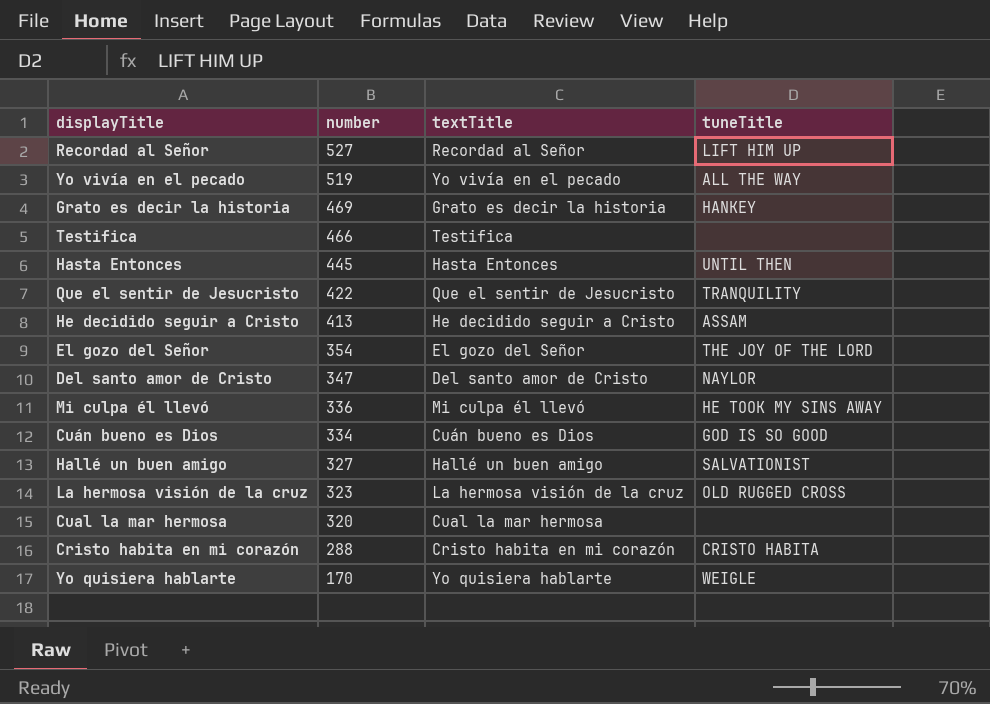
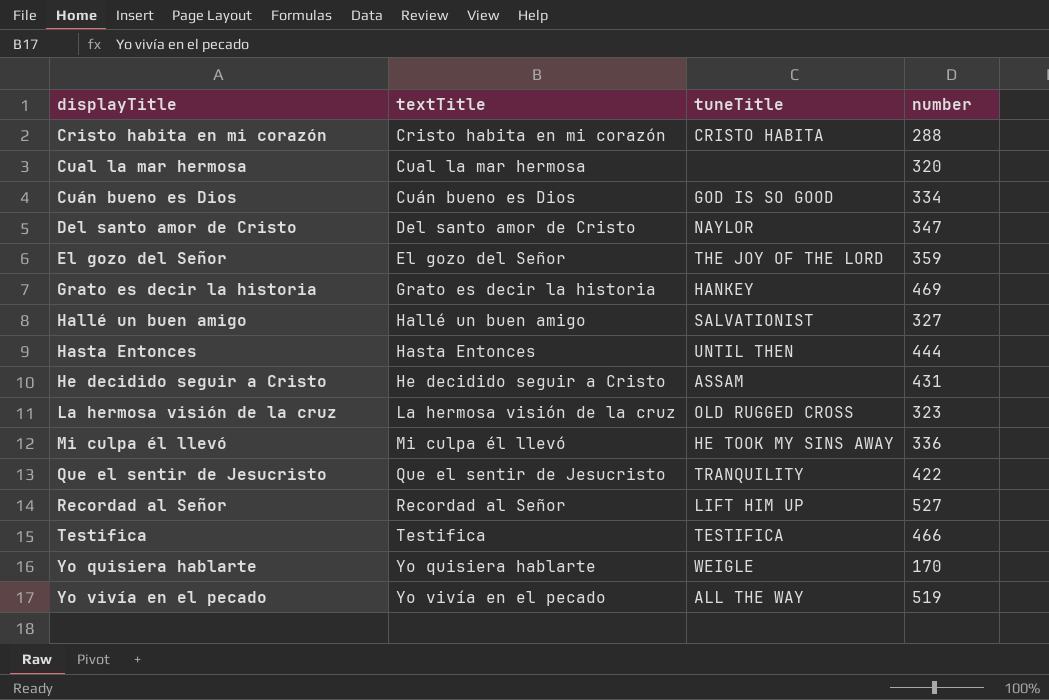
row order: number descending -> displayTitle ascending
column number | position: 2 -> 4
El gozo del Señor | number: 354 -> 359
Hasta Entonces | number: 445 -> 444
He decidido seguir a Cristo | number: 413 -> 431
Testifica | tuneTitle: none -> TESTIFICA

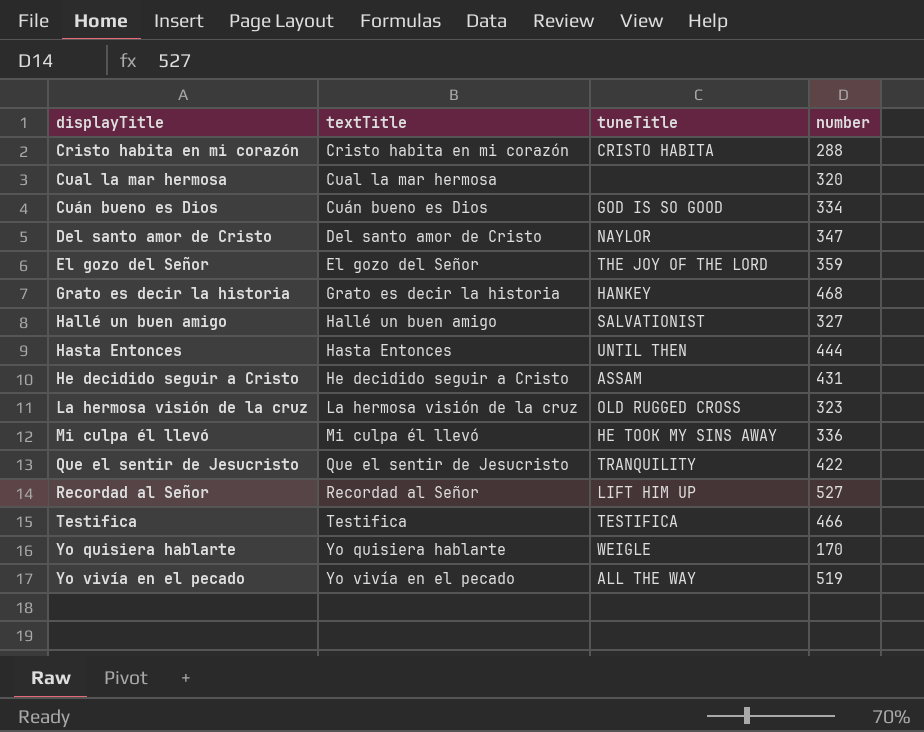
Grato es decir la historia | number: 469 -> 468

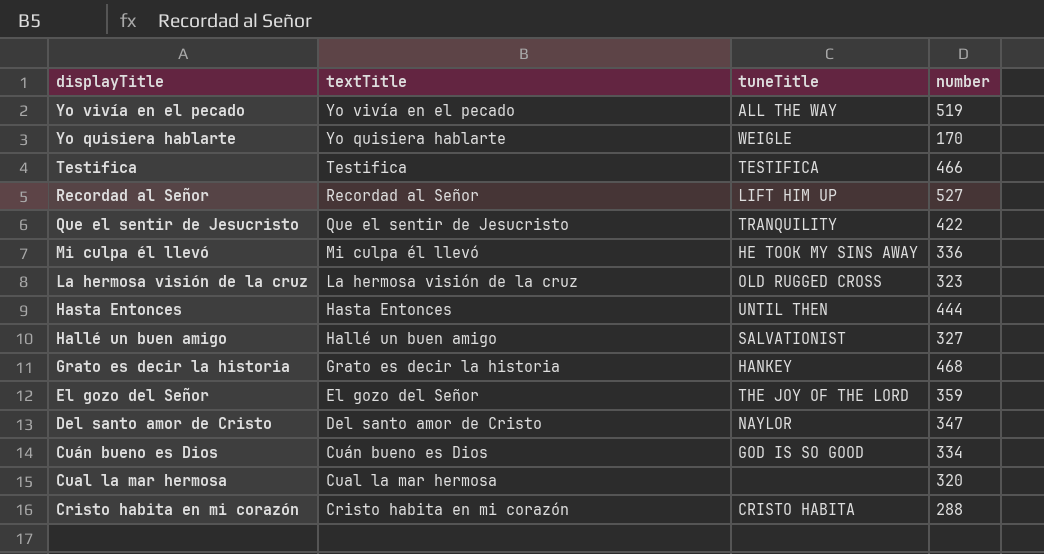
row order: displayTitle ascending -> displayTitle descending
row He decidido seguir a Cristo: He decidido seguir a Cristo | ASSAM | 431 -> none

